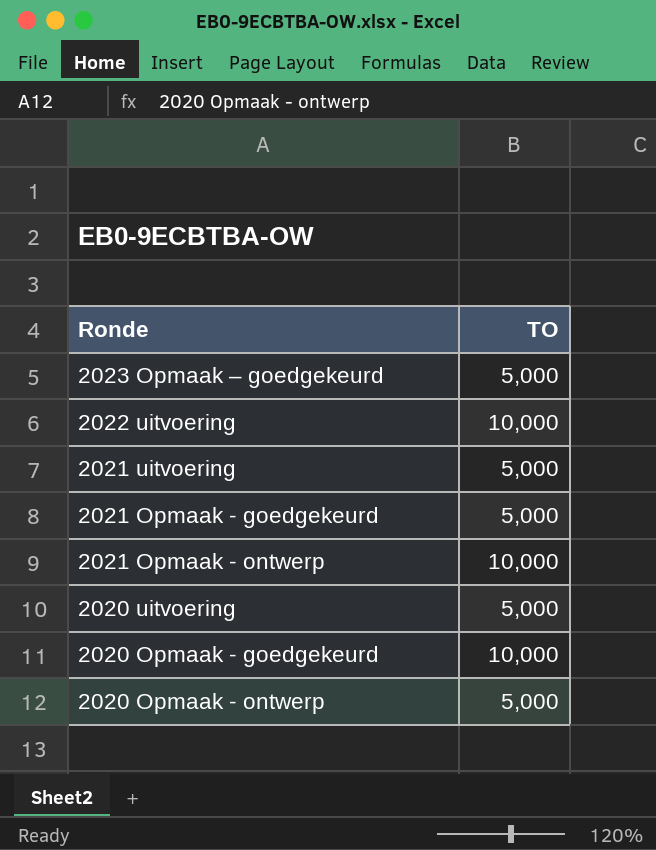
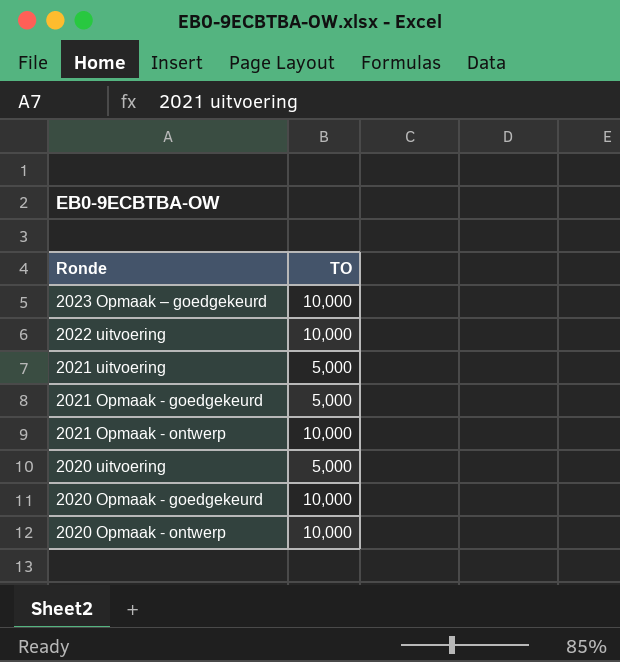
2023 Opmaak – goedgekeurd | TO: 5,000 -> 10,000
2020 Opmaak - ontwerp | TO: 5,000 -> 10,000

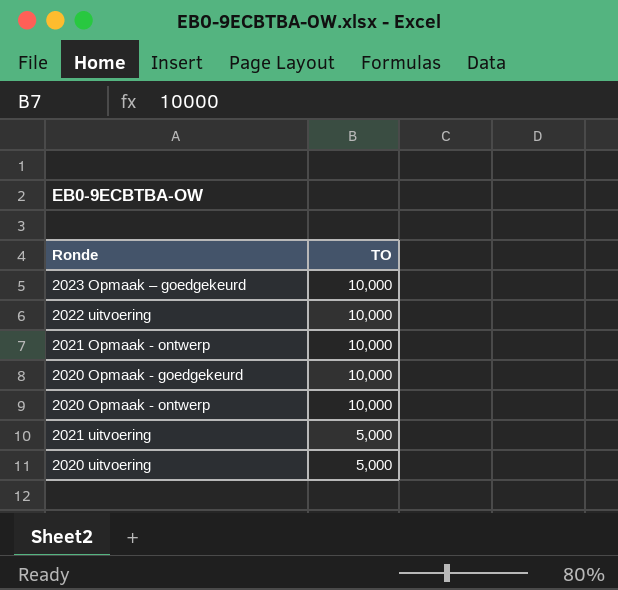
row order: none -> TO descending
row 2021 Opmaak - goedgekeurd: 5,000 -> none

